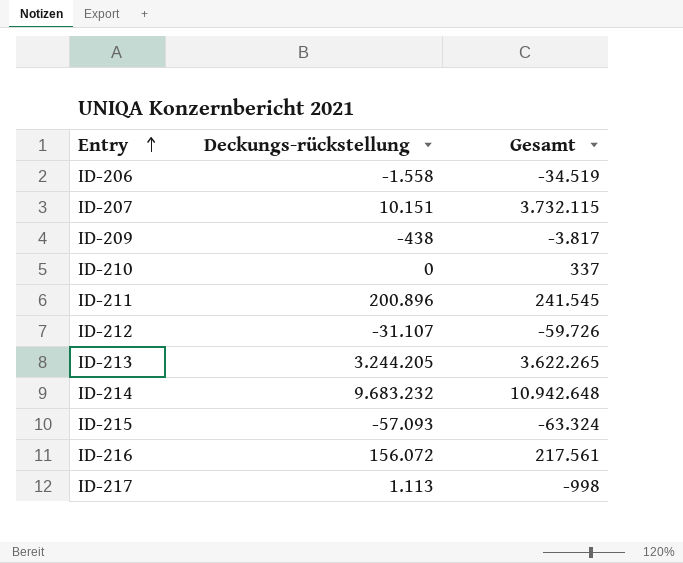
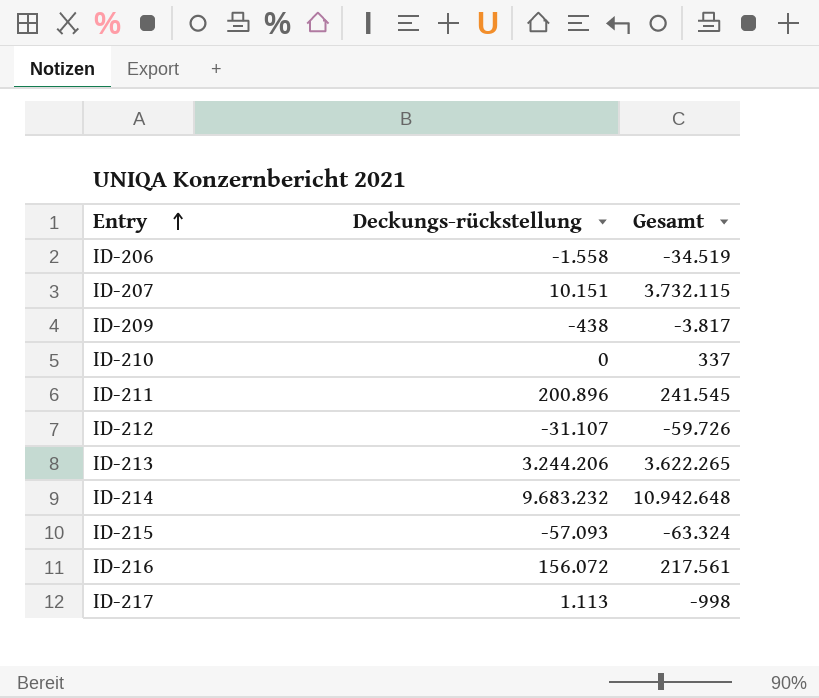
ID-213 | Deckungs-rückstellung: 3.244.205 -> 3.244.206

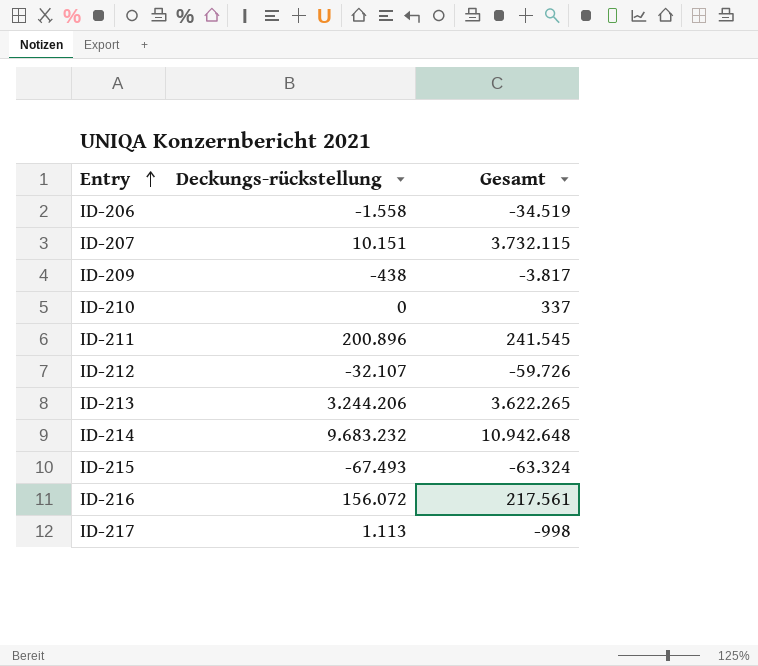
ID-212 | Deckungs-rückstellung: -31.107 -> -32.107
ID-215 | Deckungs-rückstellung: -57.093 -> -67.493

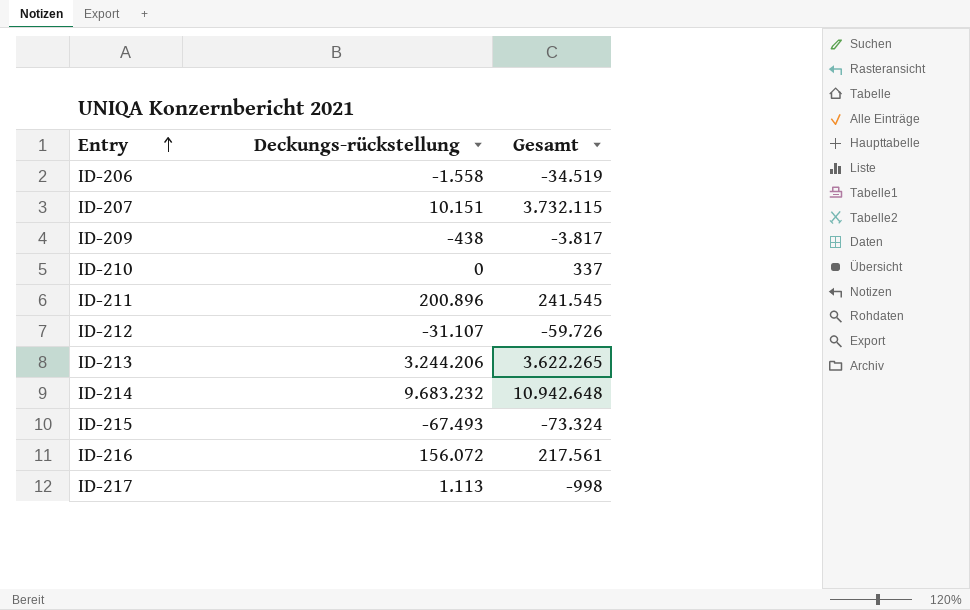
ID-212 | Deckungs-rückstellung: -32.107 -> -31.107
ID-215 | Gesamt: -63.324 -> -73.324

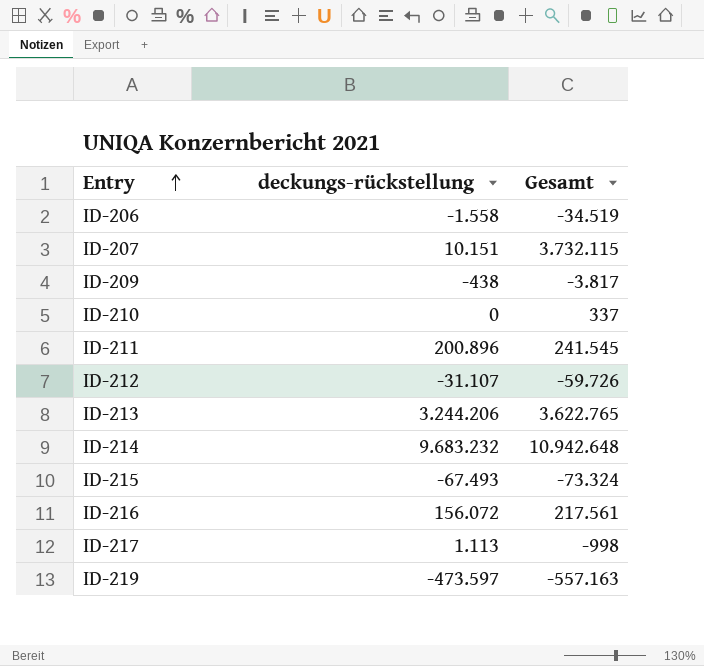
column name: Deckungs-rückstellung -> deckungs-rückstellung
ID-213 | Gesamt: 3.622.265 -> 3.622.765
row ID-219: none -> -473.597 | -557.163

